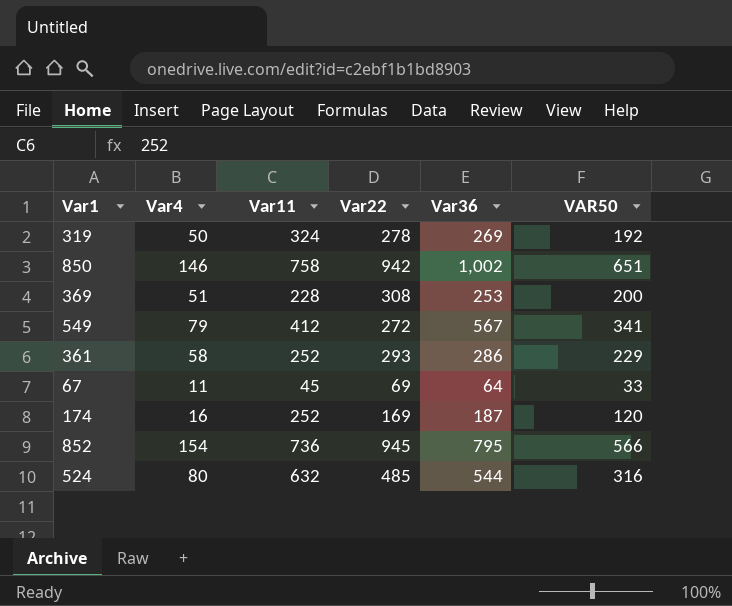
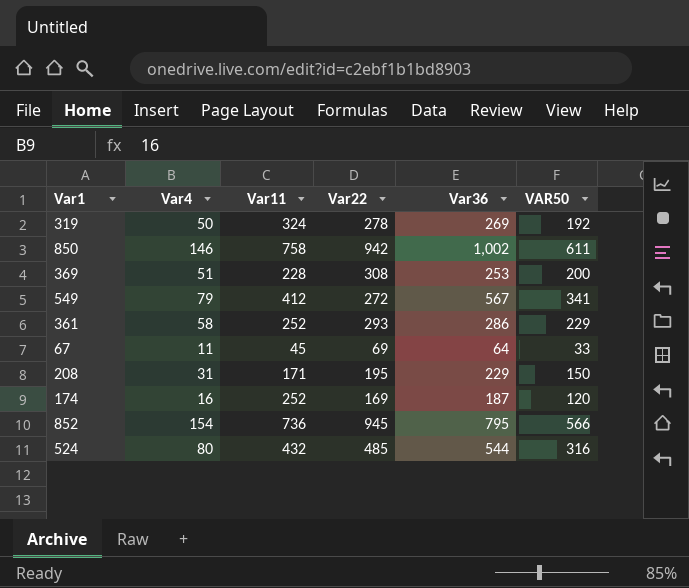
850 | VAR50: 651 -> 611
row 208: none -> 31 | 171 | 195 | 229 | 150
524 | Var11: 632 -> 432

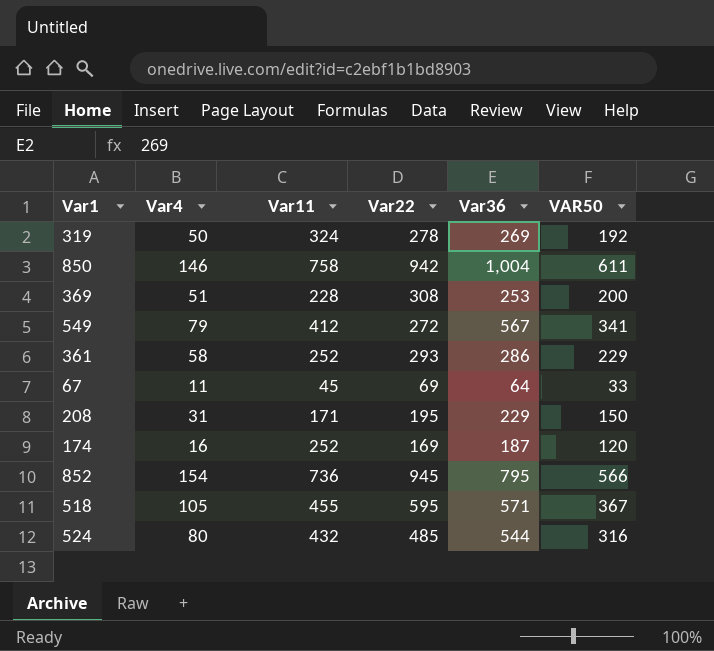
850 | Var36: 1,002 -> 1,004
row 518: none -> 105 | 455 | 595 | 571 | 367

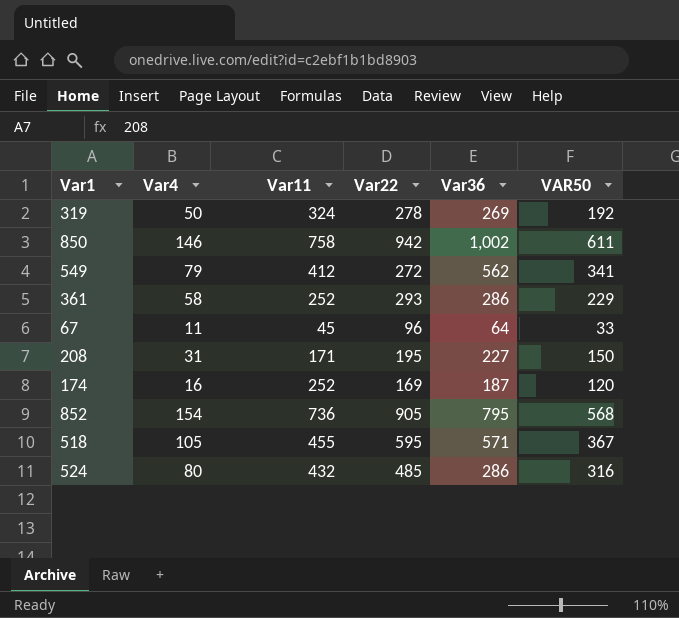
row 369: 51 | 228 | 308 | 253 | 200 -> none
850 | Var36: 1,004 -> 1,002
549 | Var36: 567 -> 562
67 | Var22: 69 -> 96
208 | Var36: 229 -> 227
852 | Var22: 945 -> 905
852 | VAR50: 566 -> 568
524 | Var36: 544 -> 286

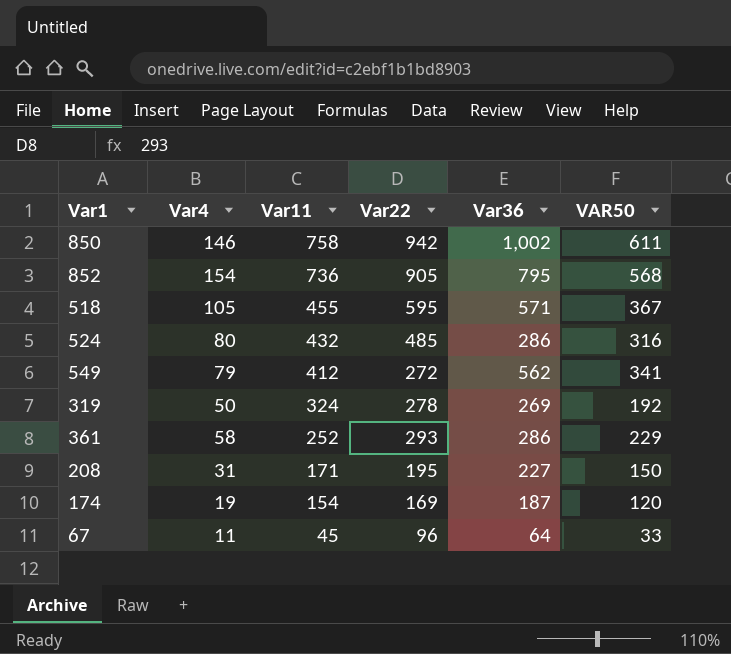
row order: none -> Var11 descending
174 | Var4: 16 -> 19
174 | Var11: 252 -> 154

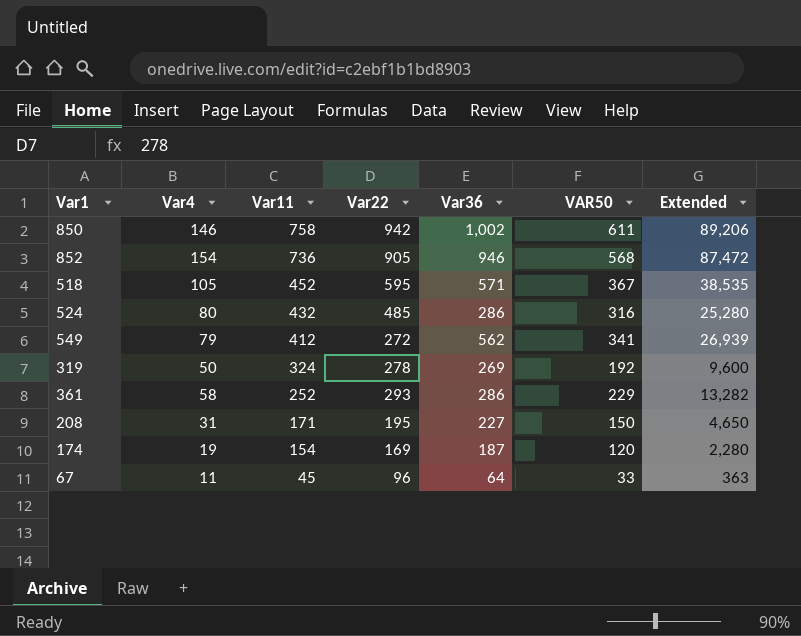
column Extended | formula: none -> [Var4] * [VAR50]
852 | Var36: 795 -> 946
518 | Var11: 455 -> 452

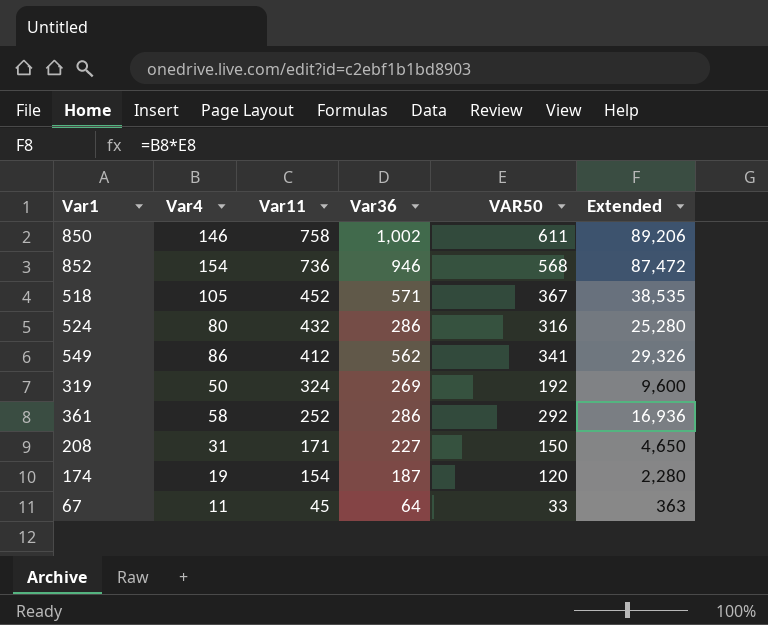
column Var22 | position: 4 -> none
549 | Var4: 79 -> 86
549 | Extended: 26,939 -> 29,326
361 | VAR50: 229 -> 292
361 | Extended: 13,282 -> 16,936

